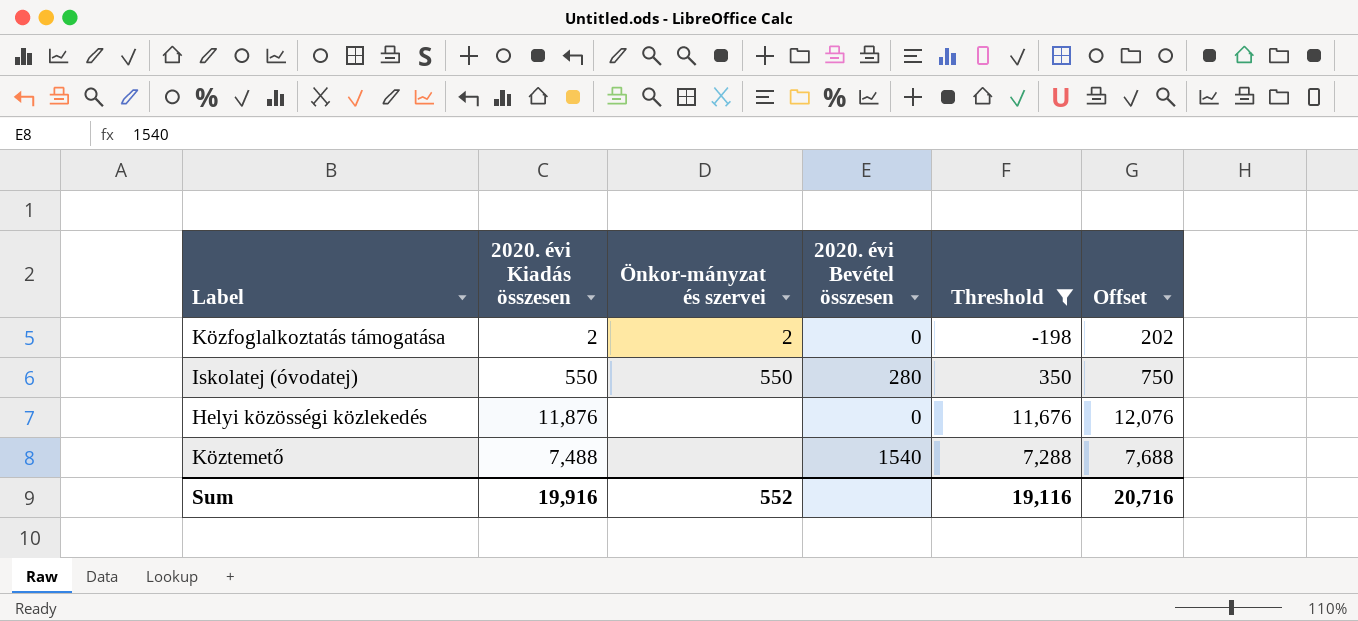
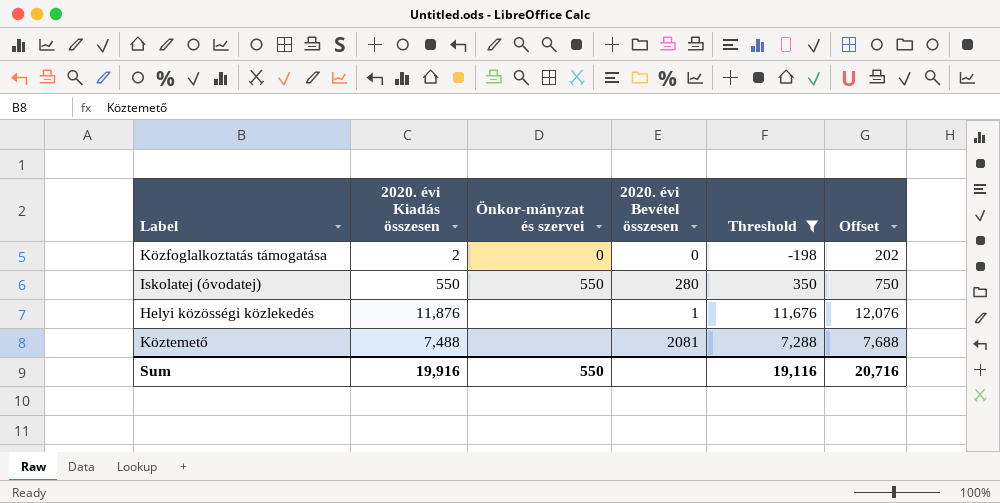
Közfoglalkoztatás támogatása | Önkor-mányzat és szervei: 2 -> 0
Helyi közösségi közlekedés | 2020. évi Bevétel összesen: 0 -> 1
Köztemető | 2020. évi Bevétel összesen: 1540 -> 2081
Sum | Önkor-mányzat és szervei: 552 -> 550

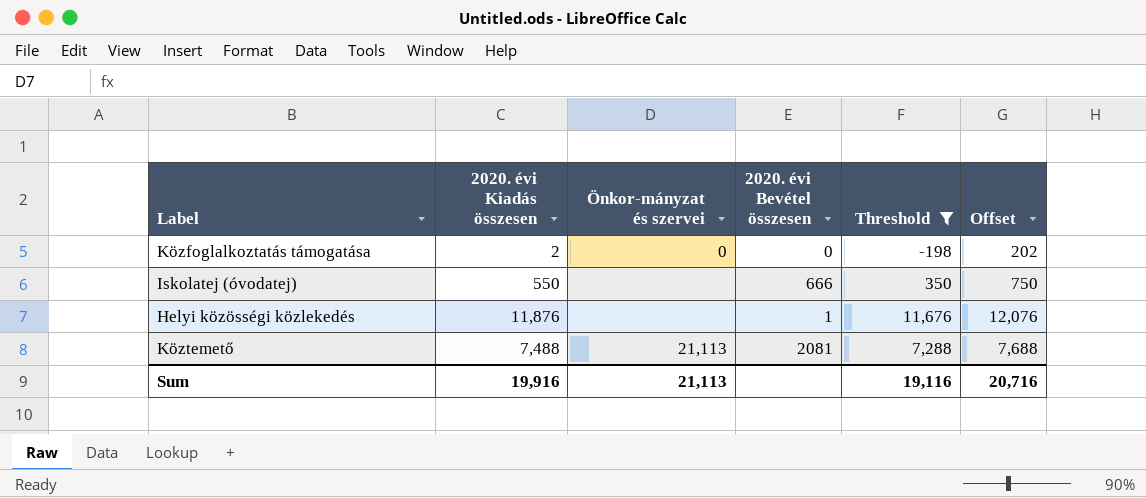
Iskolatej (óvodatej) | Önkor-mányzat és szervei: 550 -> none
Iskolatej (óvodatej) | 2020. évi Bevétel összesen: 280 -> 666
Köztemető | Önkor-mányzat és szervei: none -> 21,113
Sum | Önkor-mányzat és szervei: 550 -> 21,113

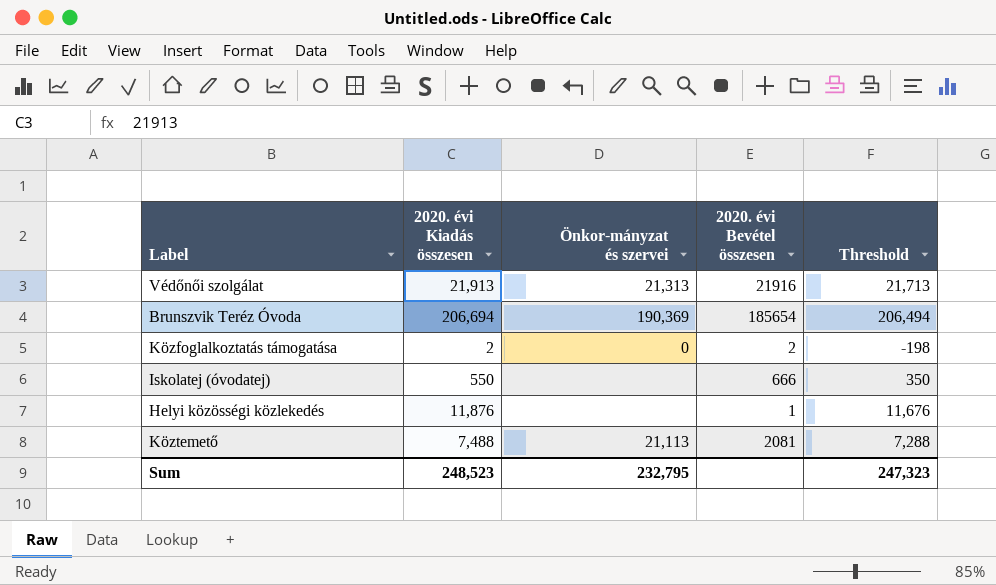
filter: Threshold <= 11,676 -> none
column Offset | formula: [2020. évi Kiadás összesen] + 200 -> none
Közfoglalkoztatás támogatása | 2020. évi Bevétel összesen: 0 -> 2
Sum | 2020. évi Kiadás összesen: 19,916 -> 248,523
Sum | Önkor-mányzat és szervei: 21,113 -> 232,795
Sum | Threshold: 19,116 -> 247,323

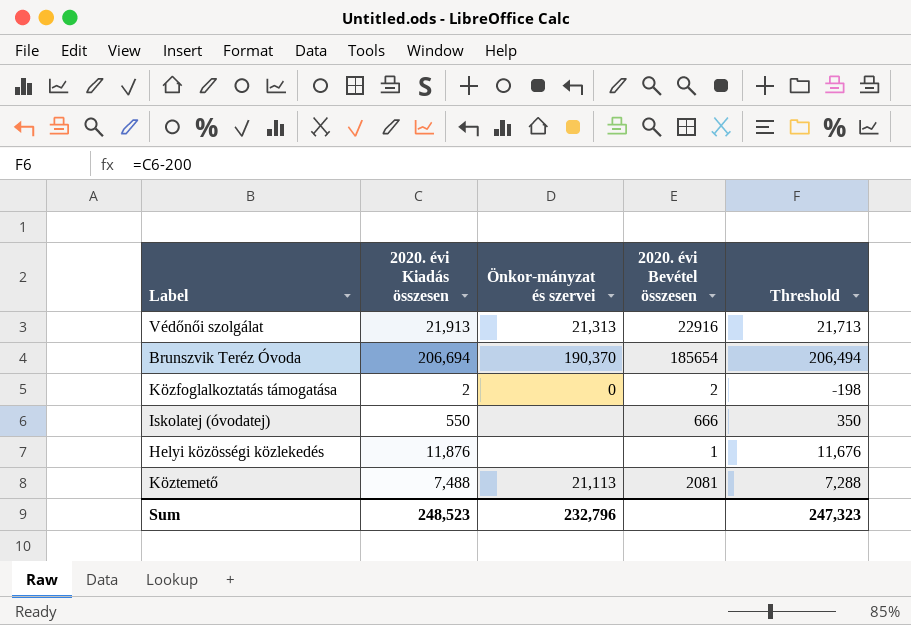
Védőnői szolgálat | 2020. évi Bevétel összesen: 21916 -> 22916
Brunszvik Teréz Óvoda | Önkor-mányzat és szervei: 190,369 -> 190,370
Sum | Önkor-mányzat és szervei: 232,795 -> 232,796

